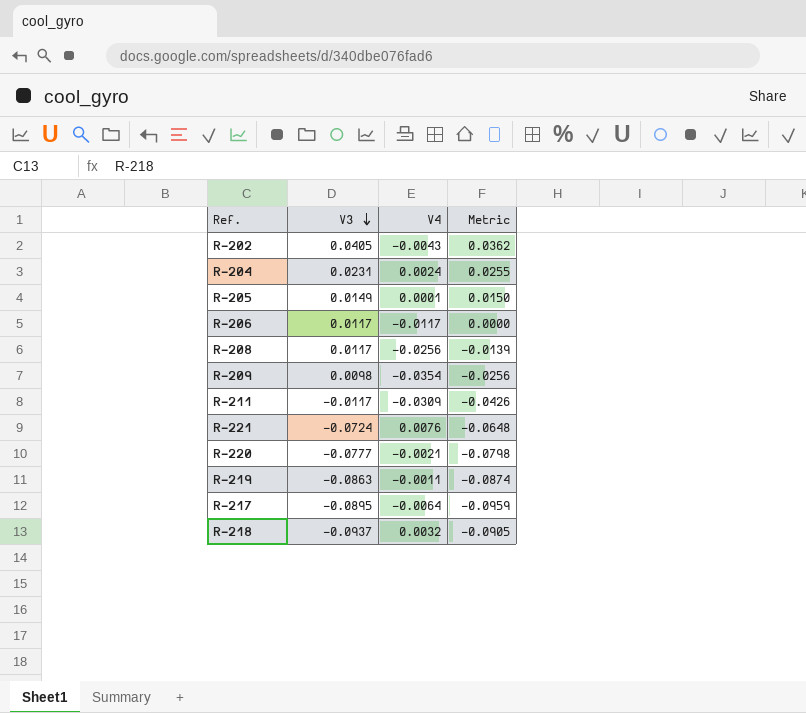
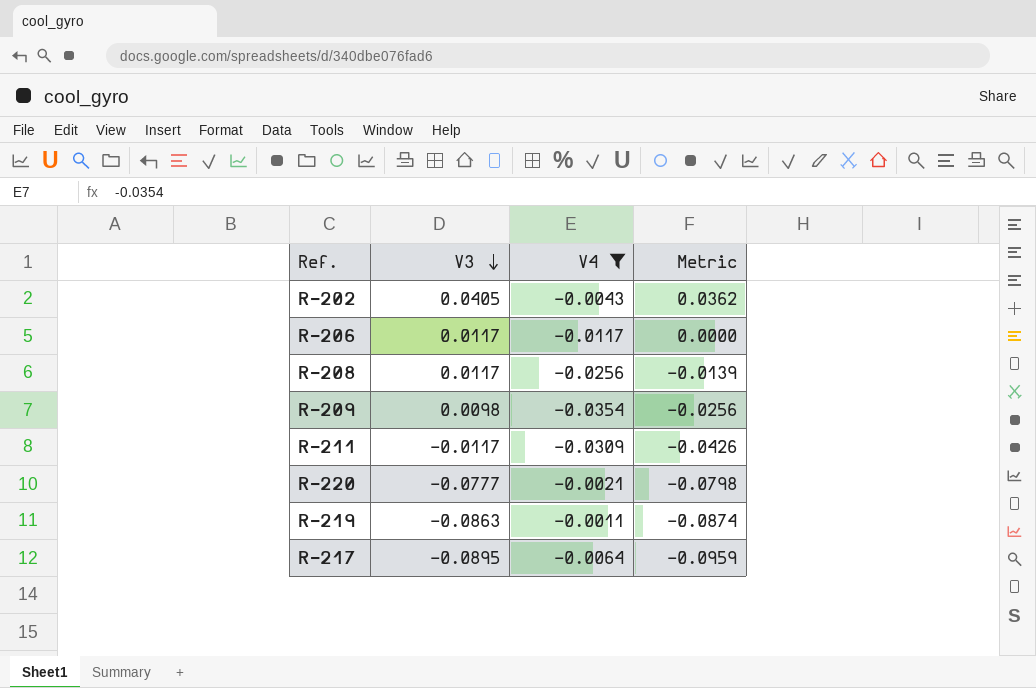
filter: none -> V4 <= -0.0011

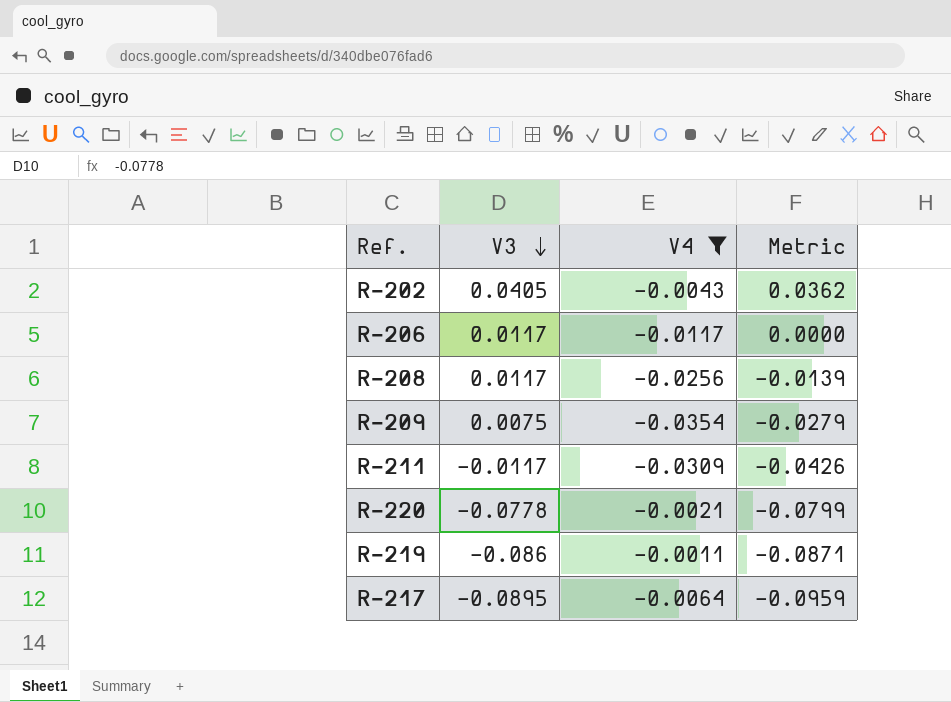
R-209 | V3: 0.0098 -> 0.0075
R-209 | Metric: -0.0256 -> -0.0279
R-220 | V3: -0.0777 -> -0.0778
R-220 | Metric: -0.0798 -> -0.0799
R-219 | V3: -0.0863 -> -0.086
R-219 | Metric: -0.0874 -> -0.0871

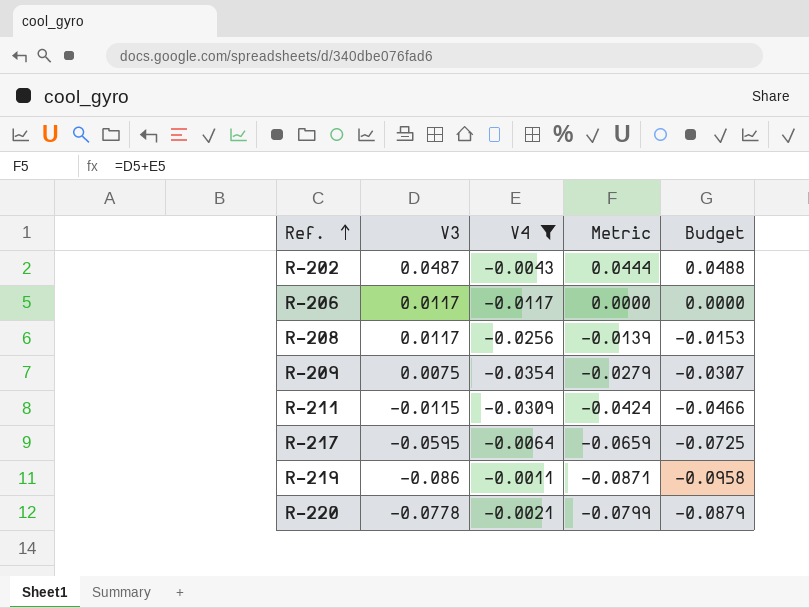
row order: V3 descending -> Ref. ascending
column Budget | formula: none -> [Metric] * 1.1
R-202 | V3: 0.0405 -> 0.0487
R-202 | Metric: 0.0362 -> 0.0444
R-211 | V3: -0.0117 -> -0.0115
R-211 | Metric: -0.0426 -> -0.0424
R-217 | V3: -0.0895 -> -0.0595
R-217 | Metric: -0.0959 -> -0.0659

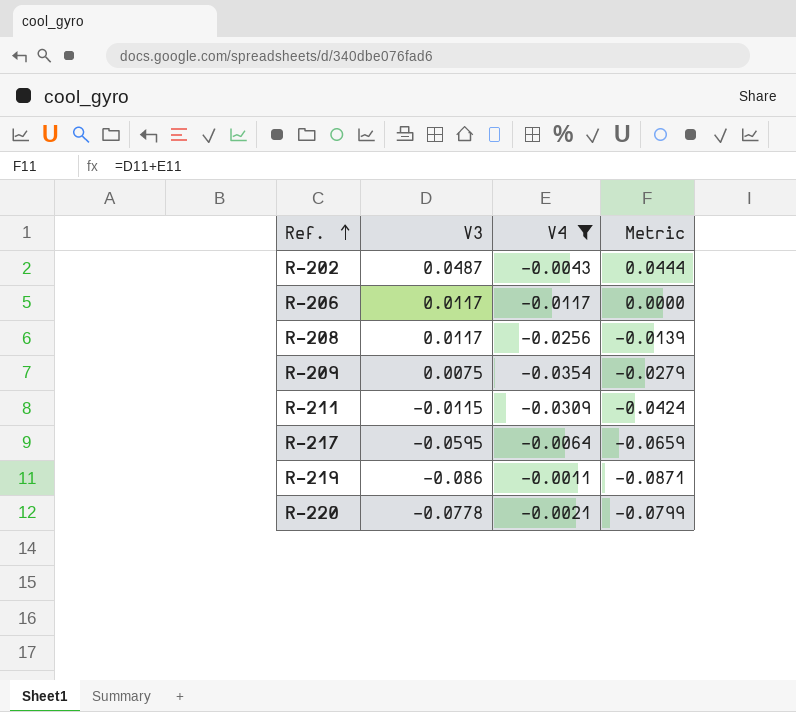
column Budget | formula: [Metric] * 1.1 -> none

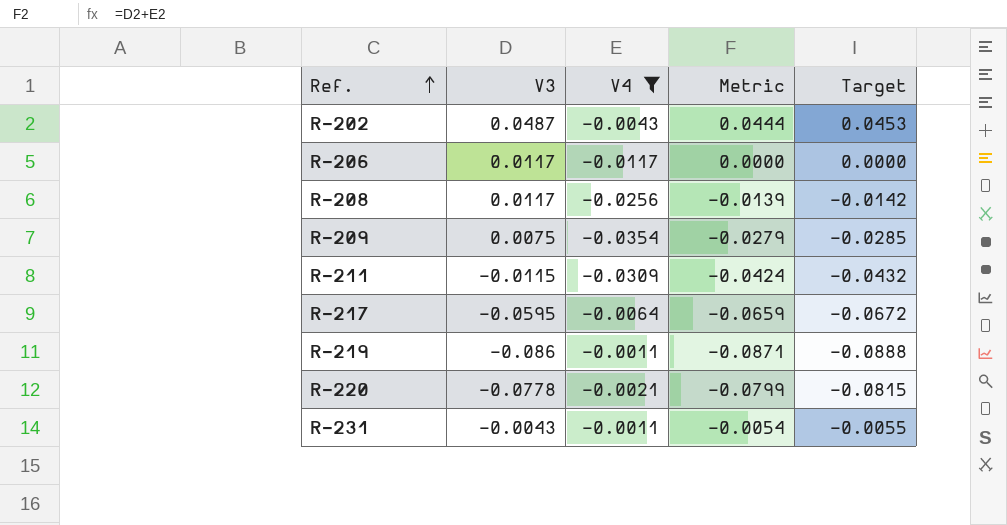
column Target | formula: none -> [Metric] * 1.02
row R-231: none -> -0.0043 | -0.0011 | -0.0054 | -0.0055

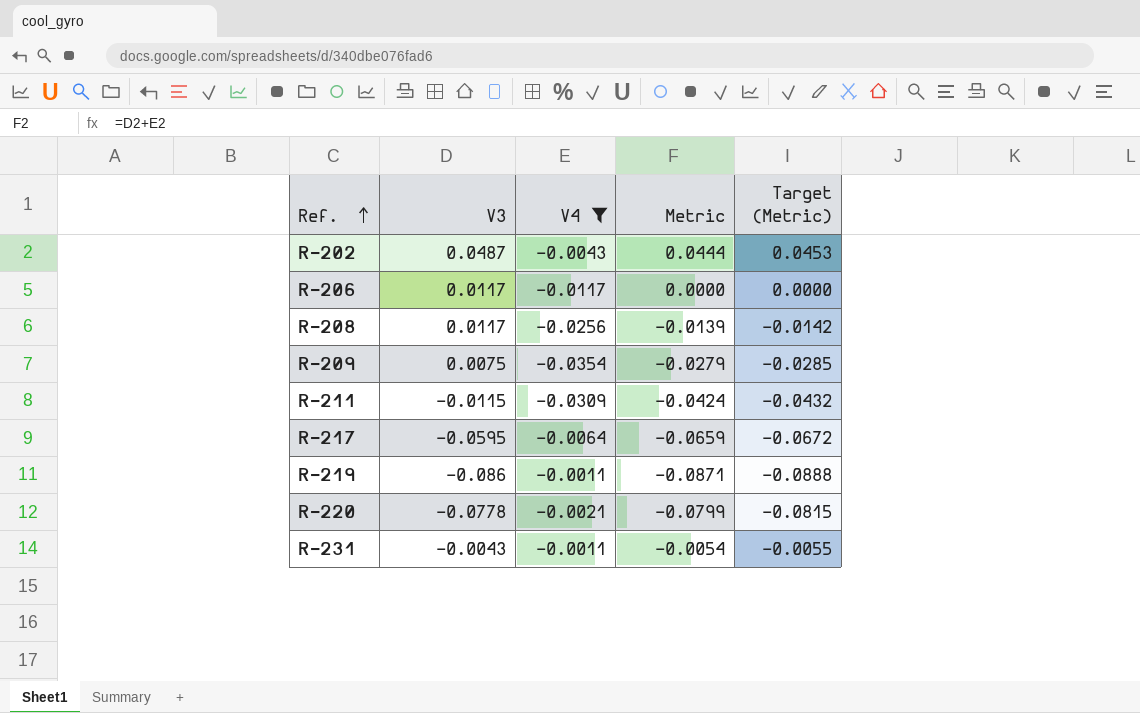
column name: Target -> Target (Metric)

